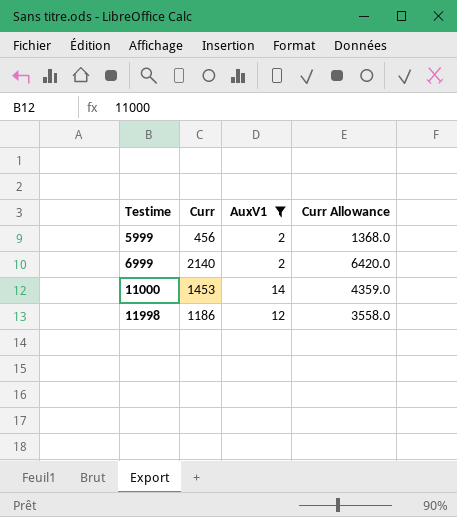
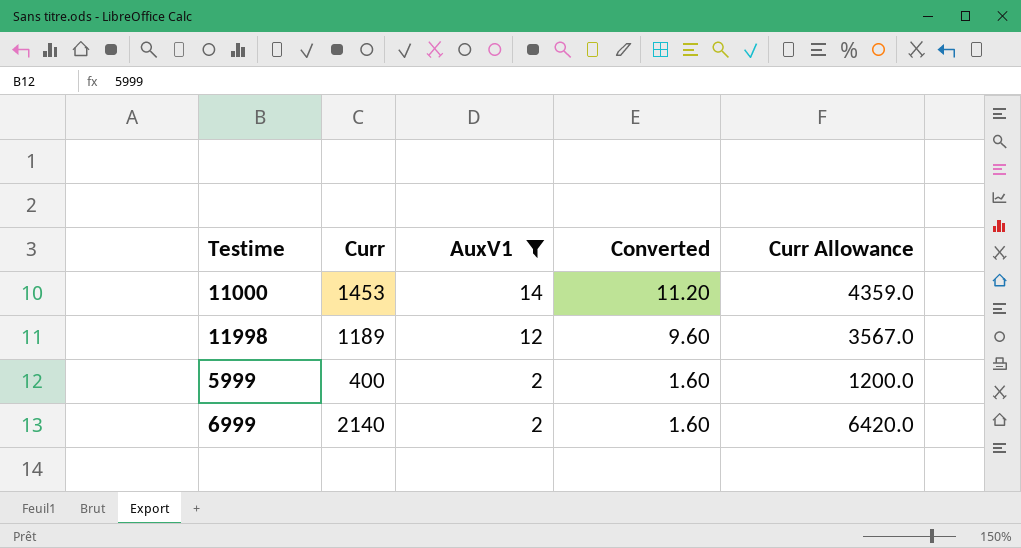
row order: Testime ascending -> AuxV1 descending
column Converted | formula: none -> [AuxV1] * 0.8
11998 | Curr: 1186 -> 1189
11998 | Curr Allowance: 3558.0 -> 3567.0
5999 | Curr: 456 -> 400
5999 | Curr Allowance: 1368.0 -> 1200.0

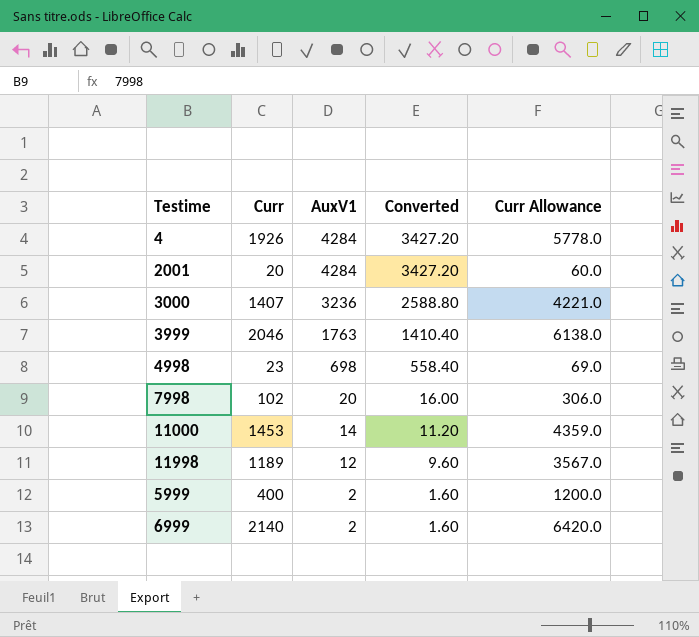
filter: AuxV1 <= 14 -> none

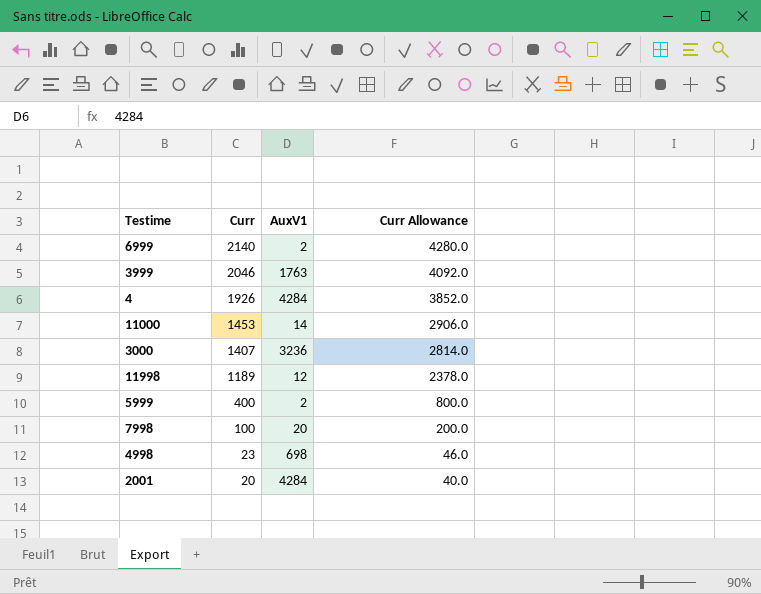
row order: AuxV1 descending -> Curr descending
column Converted | formula: [AuxV1] * 0.8 -> none
column Curr Allowance | formula: [Curr] * 3 -> [Curr] * 2
7998 | Curr: 102 -> 100

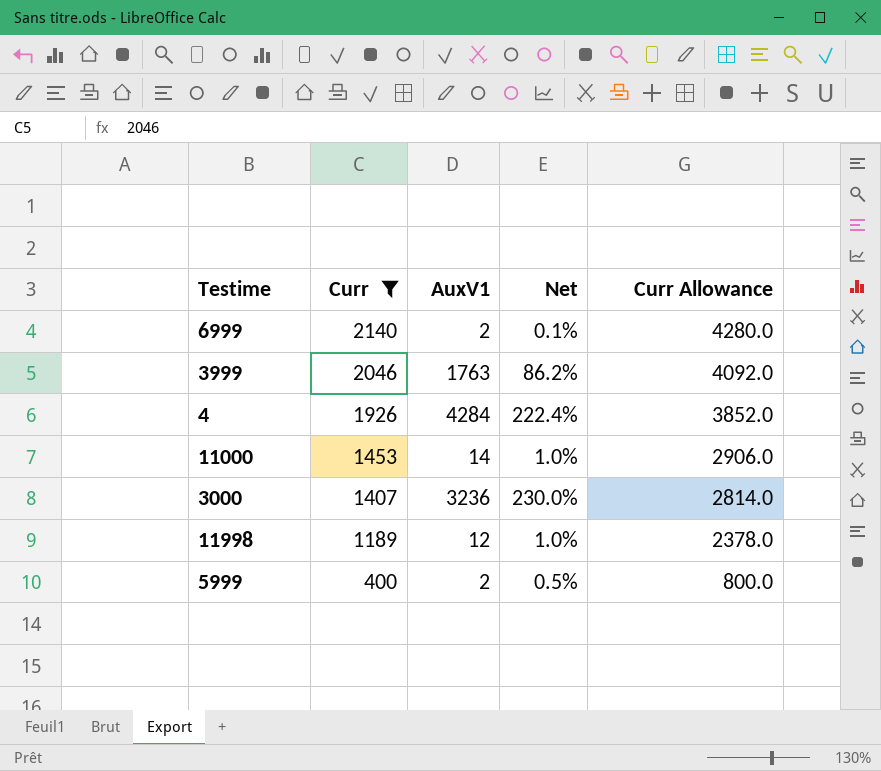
filter: none -> Curr >= 400
column Net | formula: none -> [AuxV1] / [Curr]

